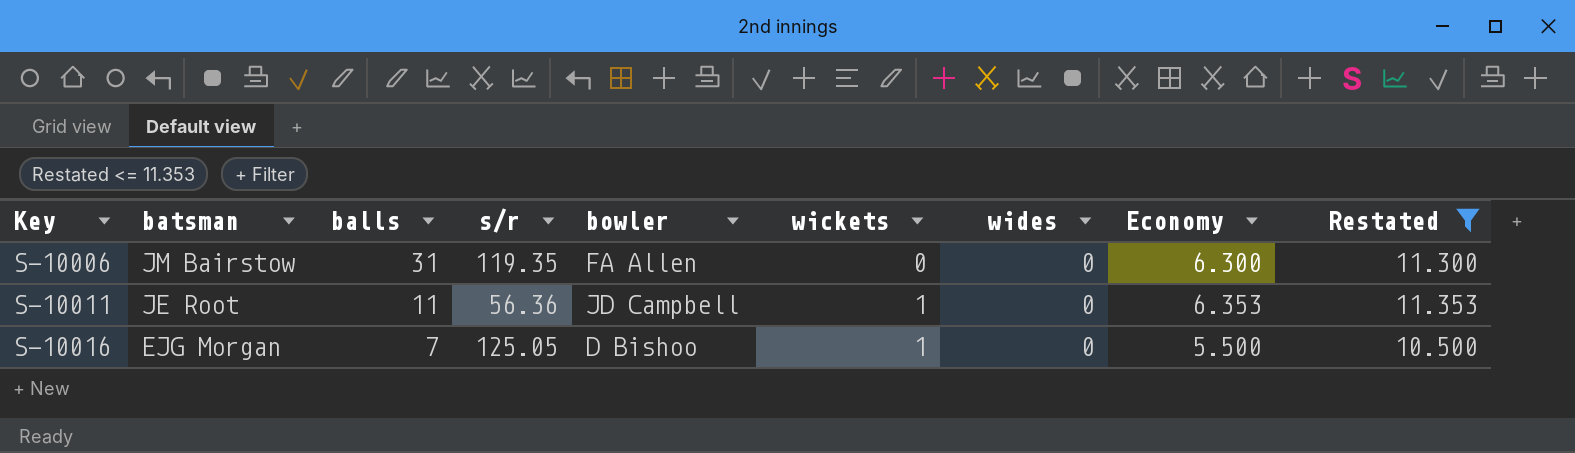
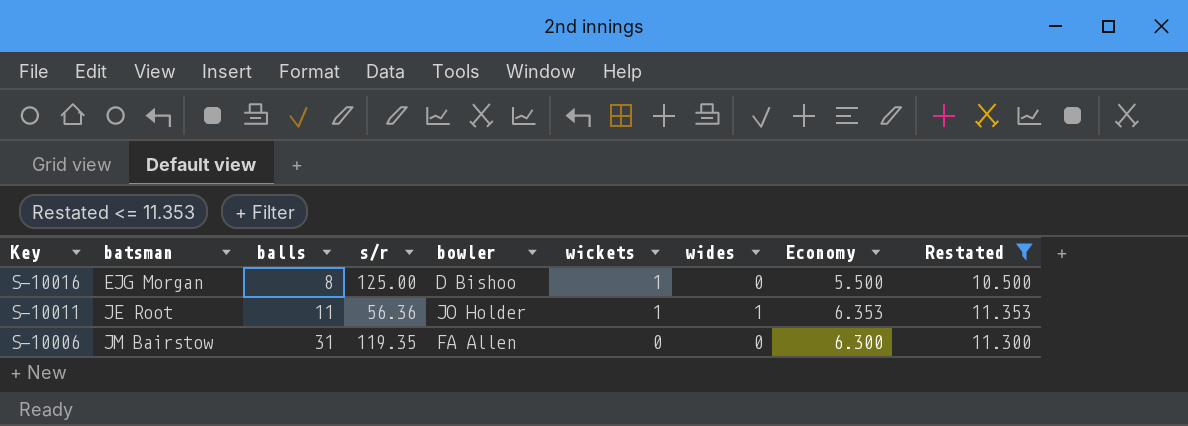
row order: Key ascending -> Key descending
S-10016 | balls: 7 -> 8
S-10016 | s/r: 125.05 -> 125.00
S-10011 | bowler: JD Campbell -> JO Holder
S-10011 | wides: 0 -> 1

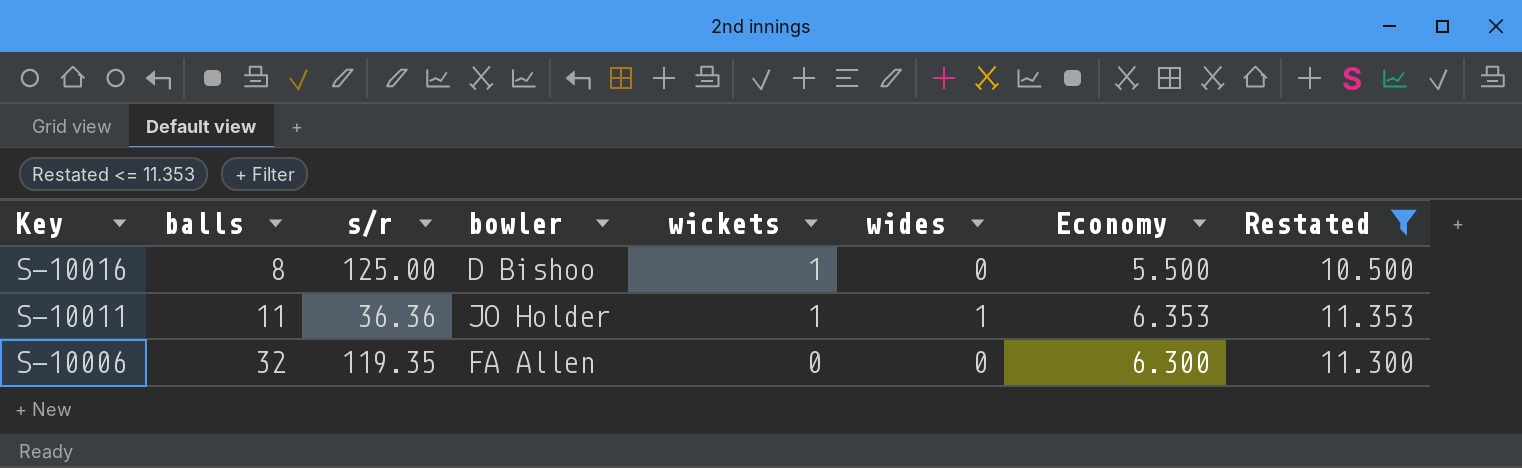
column batsman | position: 2 -> none
S-10011 | s/r: 56.36 -> 36.36
S-10006 | balls: 31 -> 32

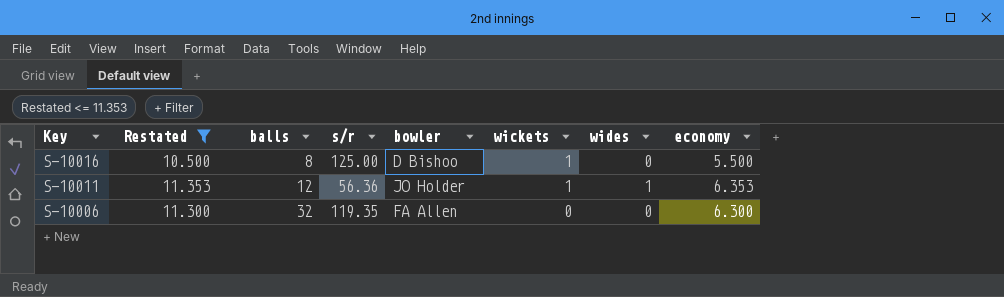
column Restated | position: 8 -> 2
column name: Economy -> economy
S-10011 | balls: 11 -> 12
S-10011 | s/r: 36.36 -> 56.36

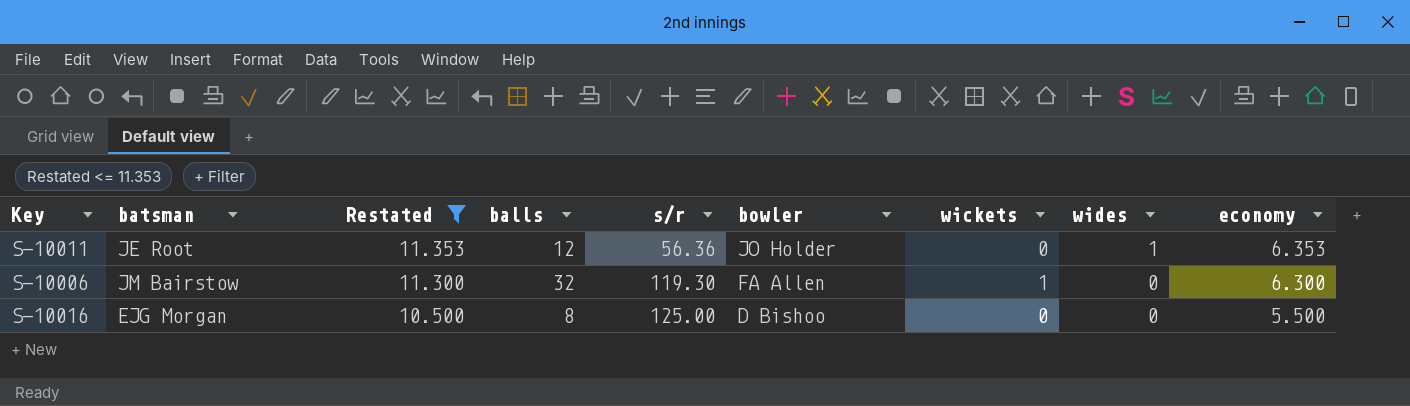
row order: Key descending -> Restated descending
column batsman | position: none -> 2
S-10011 | wickets: 1 -> 0
S-10006 | s/r: 119.35 -> 119.30
S-10006 | wickets: 0 -> 1
S-10016 | wickets: 1 -> 0

